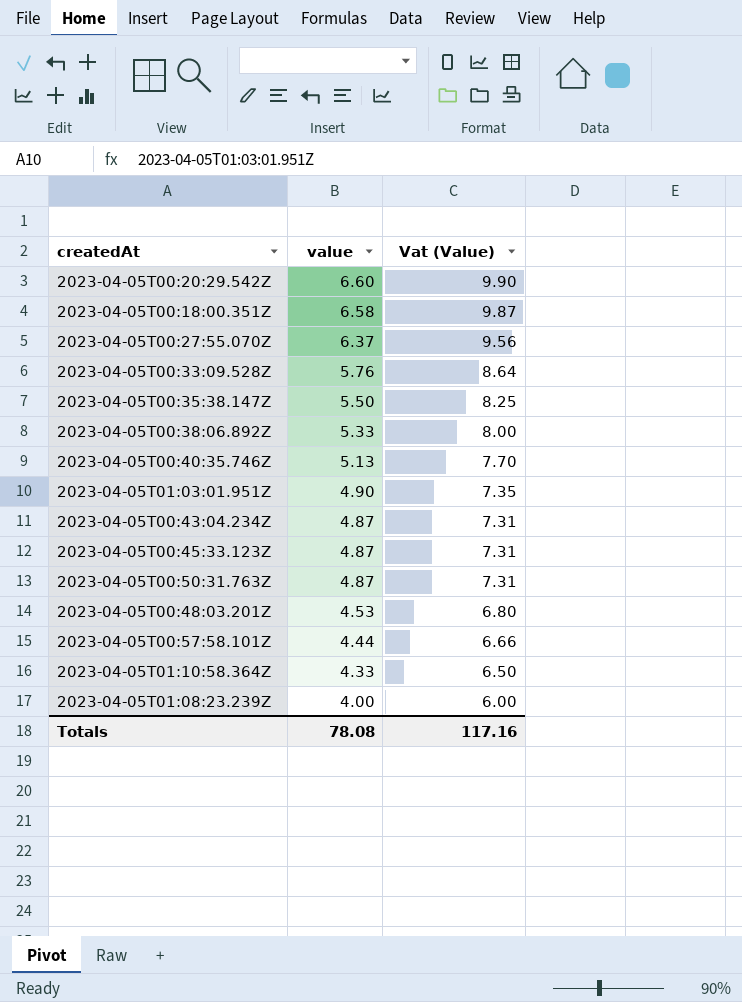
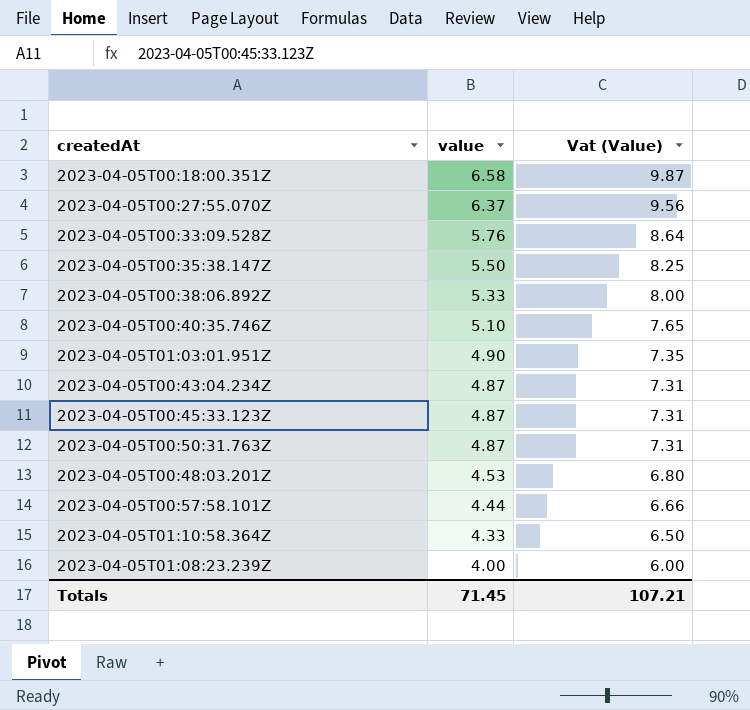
row 2023-04-05T00:20:29.542Z: 6.60 | 9.90 -> none
2023-04-05T00:40:35.746Z | value: 5.13 -> 5.10
2023-04-05T00:40:35.746Z | Vat (Value): 7.70 -> 7.65
Totals | value: 78.08 -> 71.45
Totals | Vat (Value): 117.16 -> 107.21

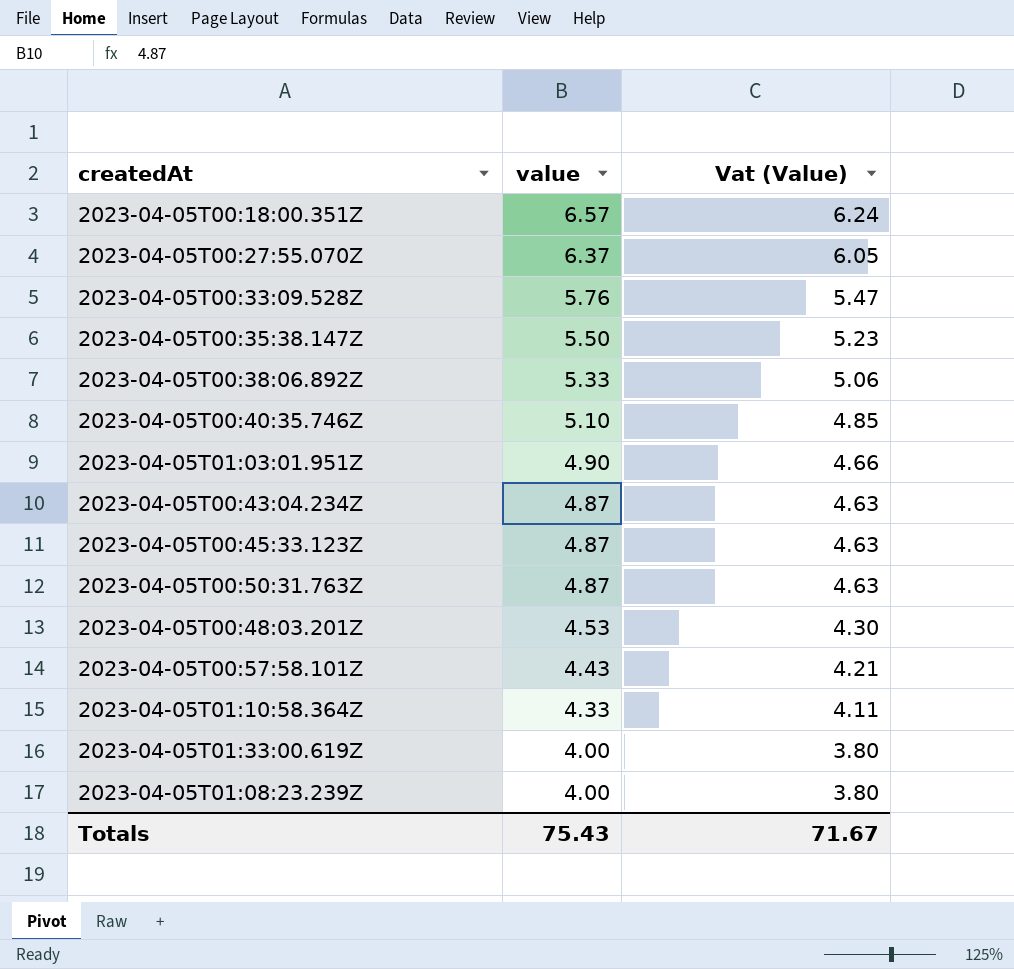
column Vat (Value) | formula: [value] * 1.5 -> [value] * 0.95
2023-04-05T00:18:00.351Z | value: 6.58 -> 6.57
2023-04-05T00:57:58.101Z | value: 4.44 -> 4.43
row 2023-04-05T01:33:00.619Z: none -> 4.00 | 3.80
Totals | value: 71.45 -> 75.43
Totals | Vat (Value): 107.21 -> 71.67

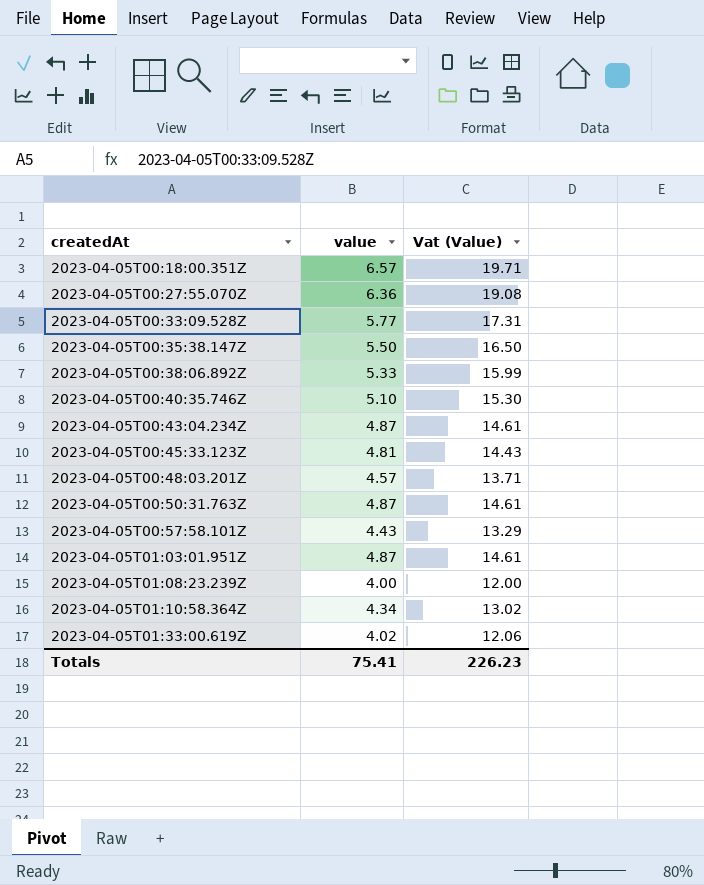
row order: value descending -> createdAt ascending
column Vat (Value) | formula: [value] * 0.95 -> [value] * 3
2023-04-05T00:27:55.070Z | value: 6.37 -> 6.36
2023-04-05T00:33:09.528Z | value: 5.76 -> 5.77
2023-04-05T00:45:33.123Z | value: 4.87 -> 4.81
2023-04-05T00:48:03.201Z | value: 4.53 -> 4.57
2023-04-05T01:03:01.951Z | value: 4.90 -> 4.87
2023-04-05T01:10:58.364Z | value: 4.33 -> 4.34
2023-04-05T01:33:00.619Z | value: 4.00 -> 4.02
Totals | value: 75.43 -> 75.41
Totals | Vat (Value): 71.67 -> 226.23

